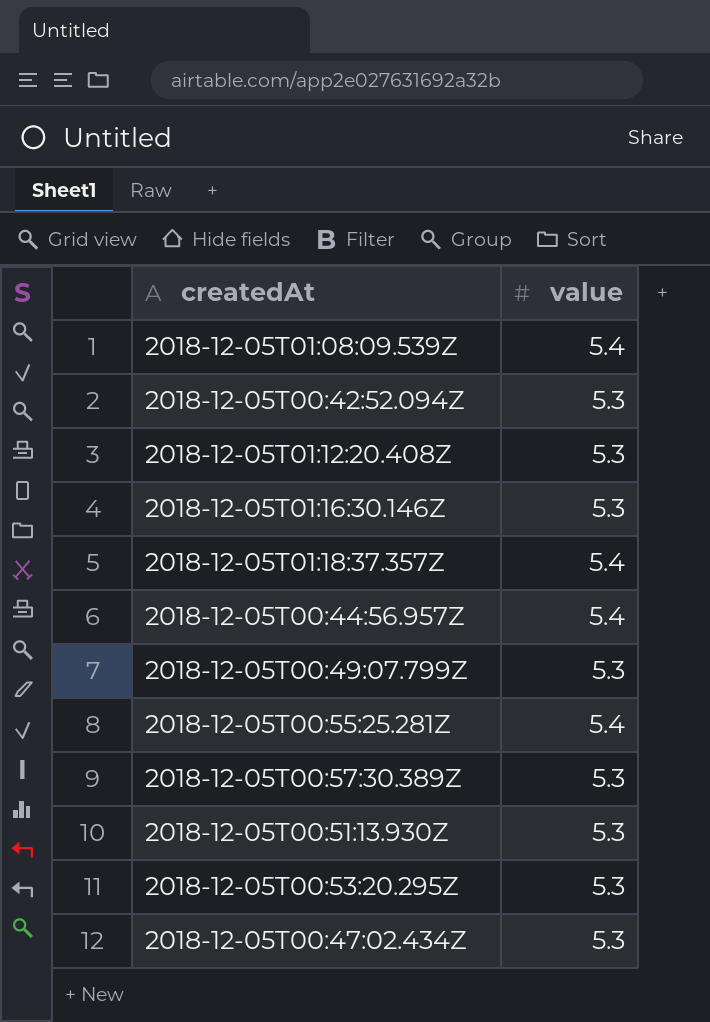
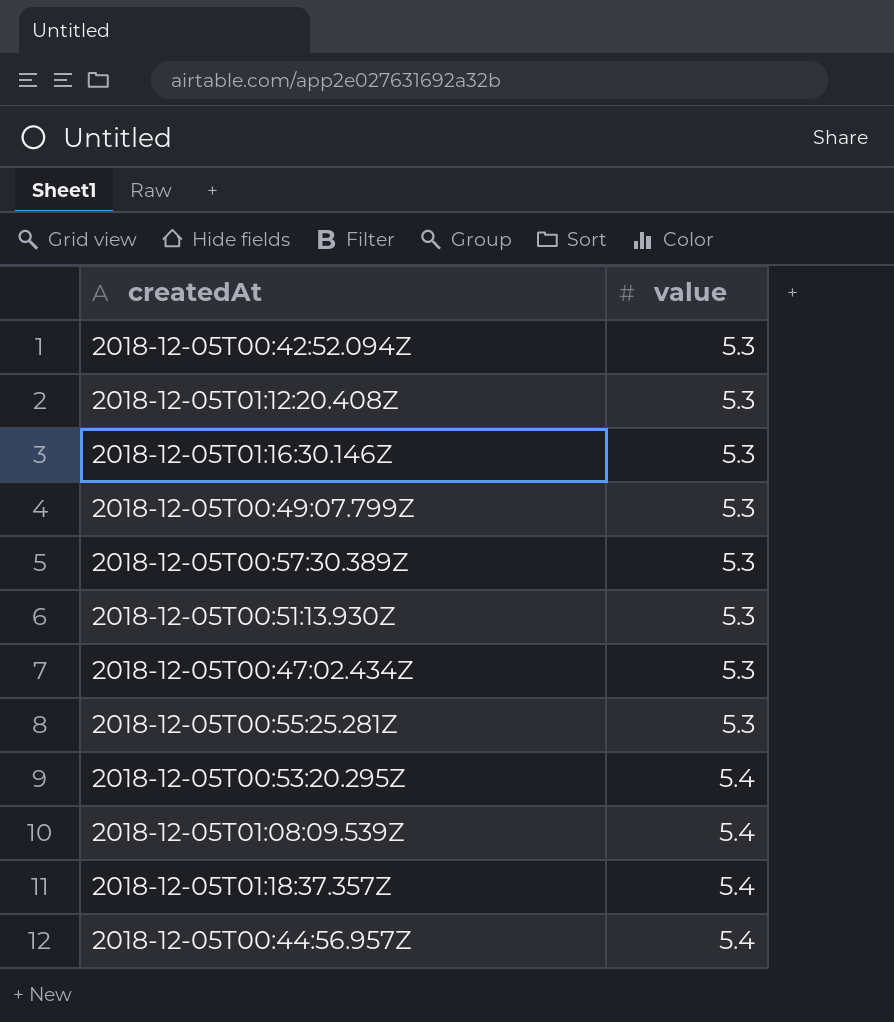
row order: none -> value ascending
2018-12-05T00:55:25.281Z | value: 5.4 -> 5.3
2018-12-05T00:53:20.295Z | value: 5.3 -> 5.4

